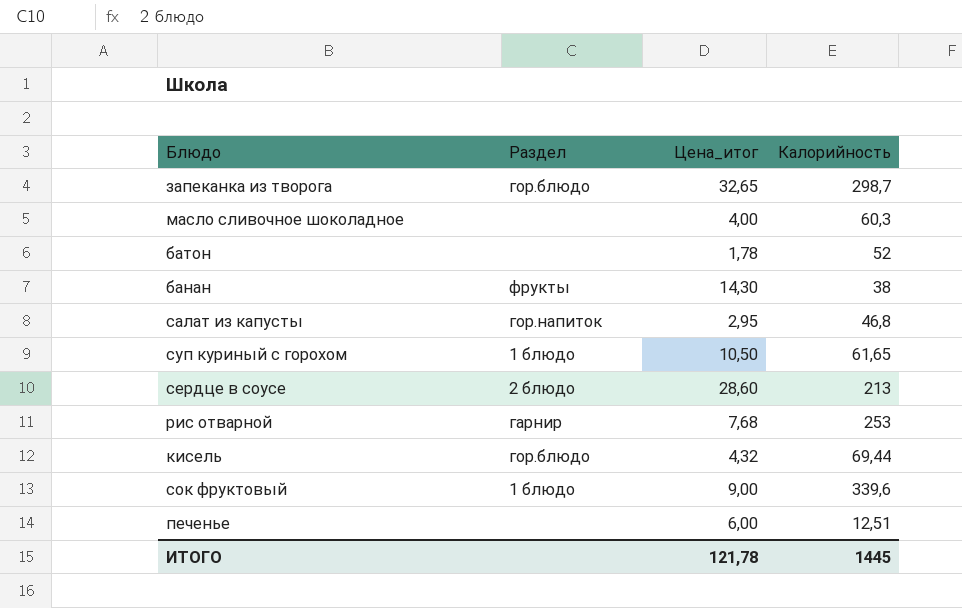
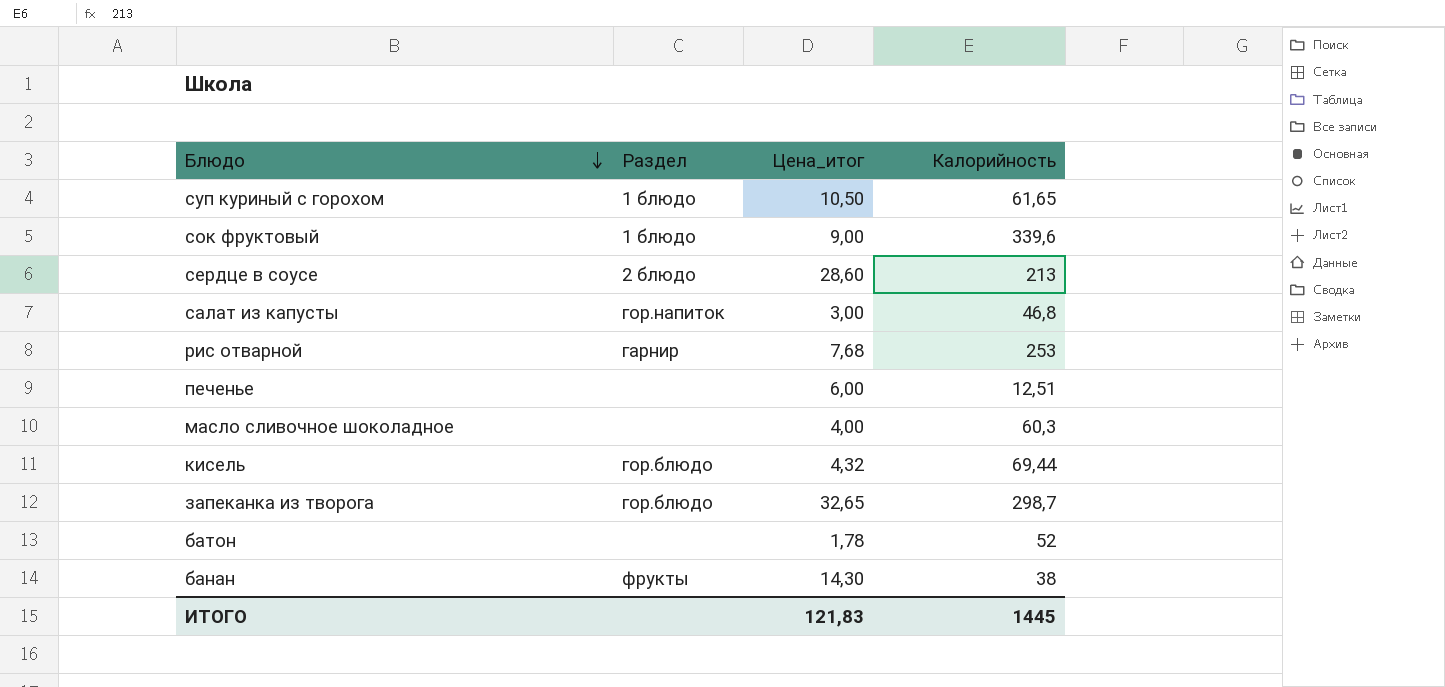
row order: none -> Блюдо descending
салат из капусты | Цена_итог: 2,95 -> 3,00
ИТОГО | Цена_итог: 121,78 -> 121,83

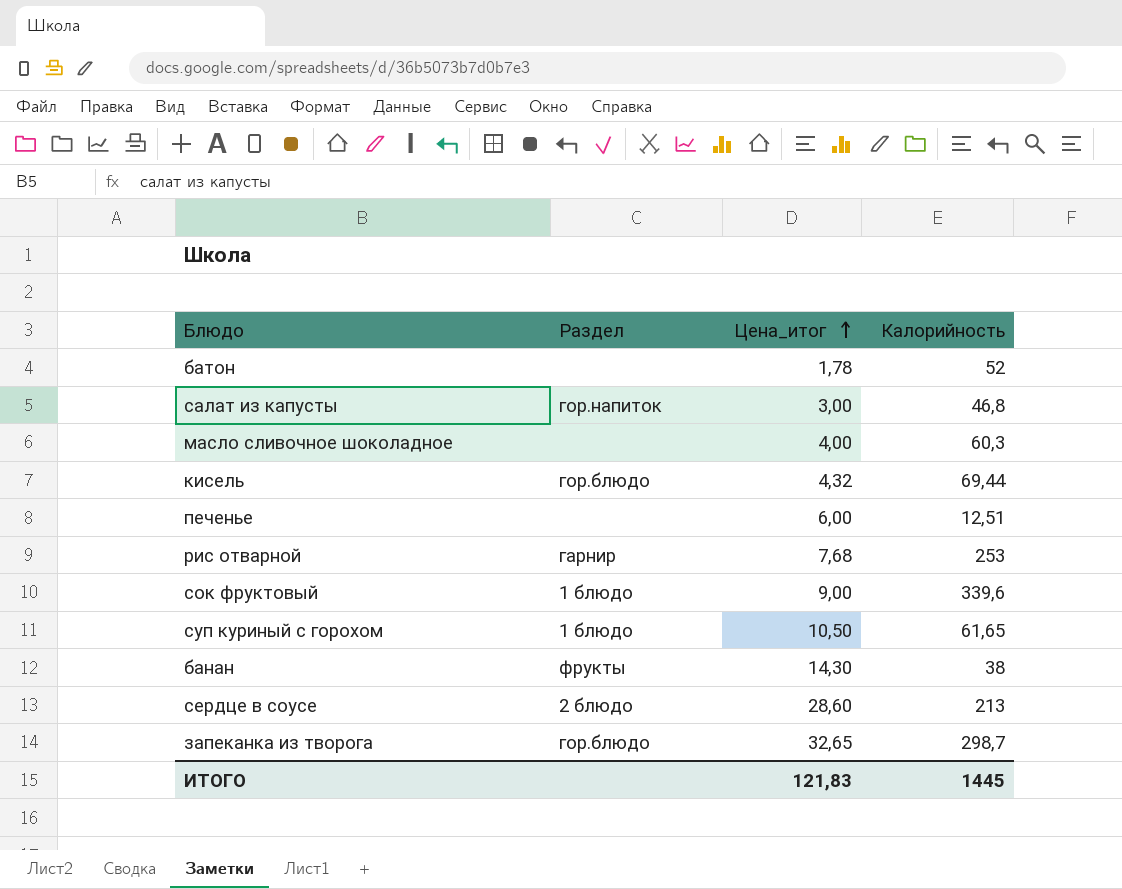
row order: Блюдо descending -> Цена_итог ascending

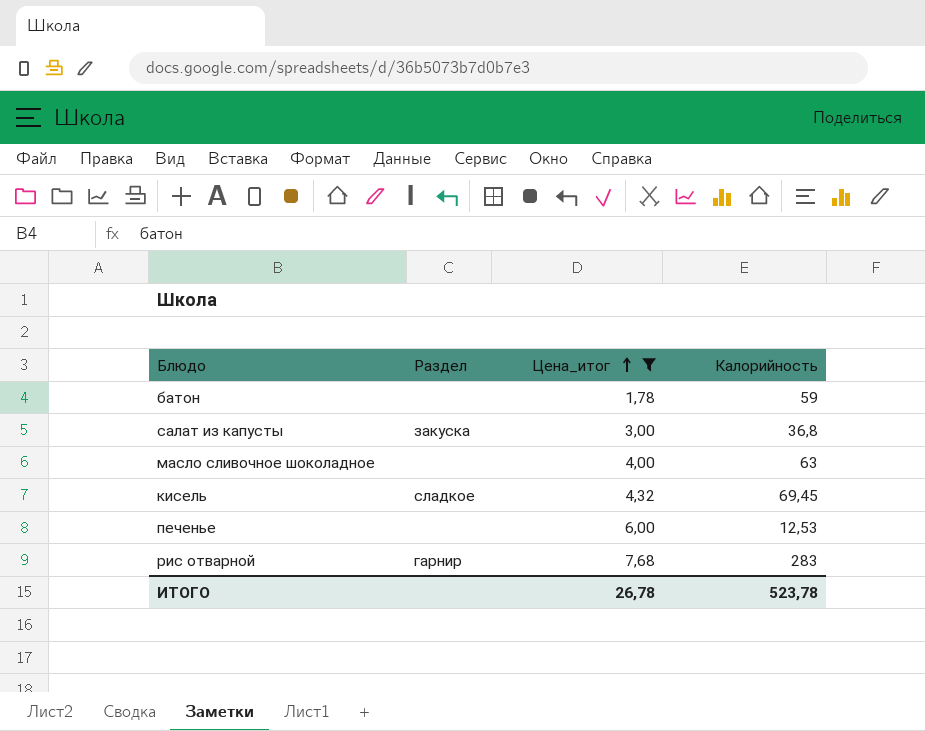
filter: none -> Цена_итог <= 7,68
батон | Калорийность: 52 -> 59
салат из капусты | Раздел: гор.напиток -> закуска
салат из капусты | Калорийность: 46,8 -> 36,8
масло сливочное шоколадное | Калорийность: 60,3 -> 63
кисель | Раздел: гор.блюдо -> сладкое
кисель | Калорийность: 69,44 -> 69,45
печенье | Калорийность: 12,51 -> 12,53
рис отварной | Калорийность: 253 -> 283
ИТОГО | Цена_итог: 121,83 -> 26,78
ИТОГО | Калорийность: 1445 -> 523,78

